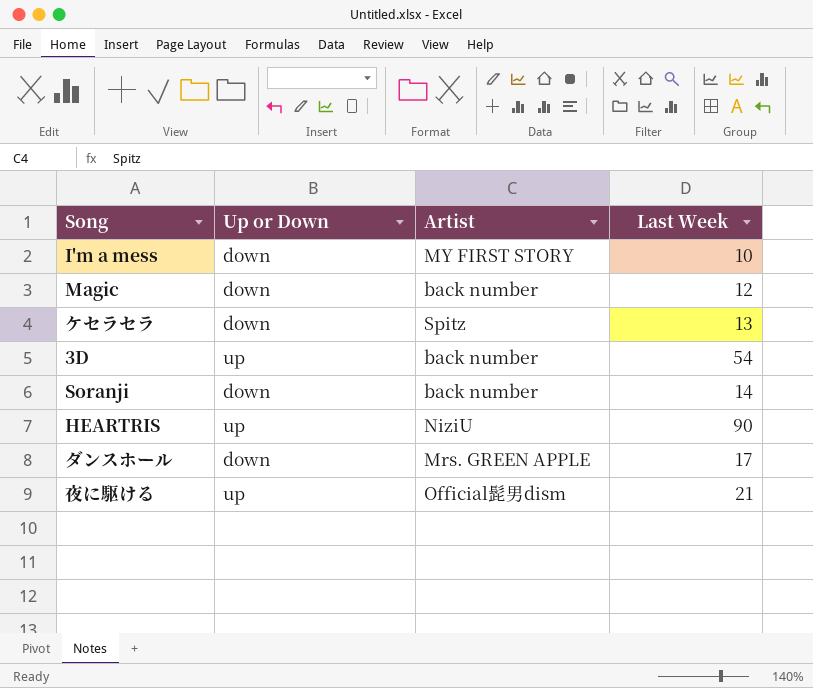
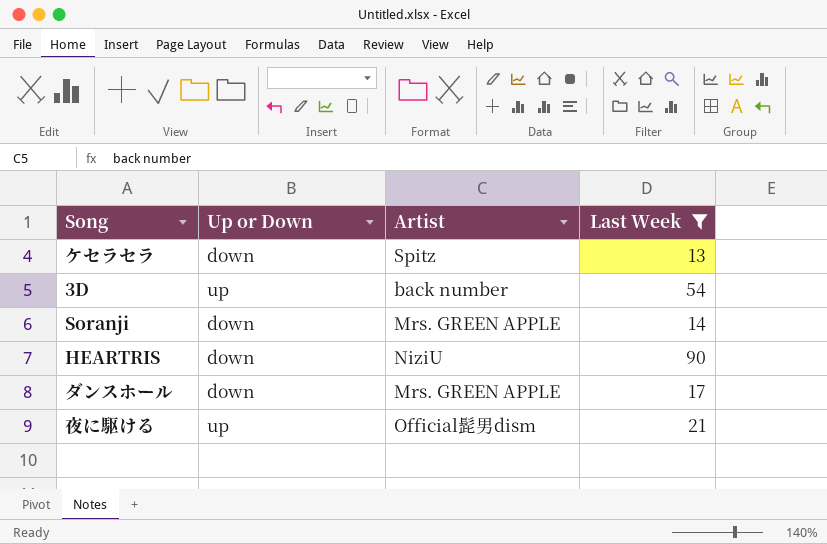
filter: none -> Last Week >= 13
Soranji | Artist: back number -> Mrs. GREEN APPLE
HEARTRIS | Up or Down: up -> down

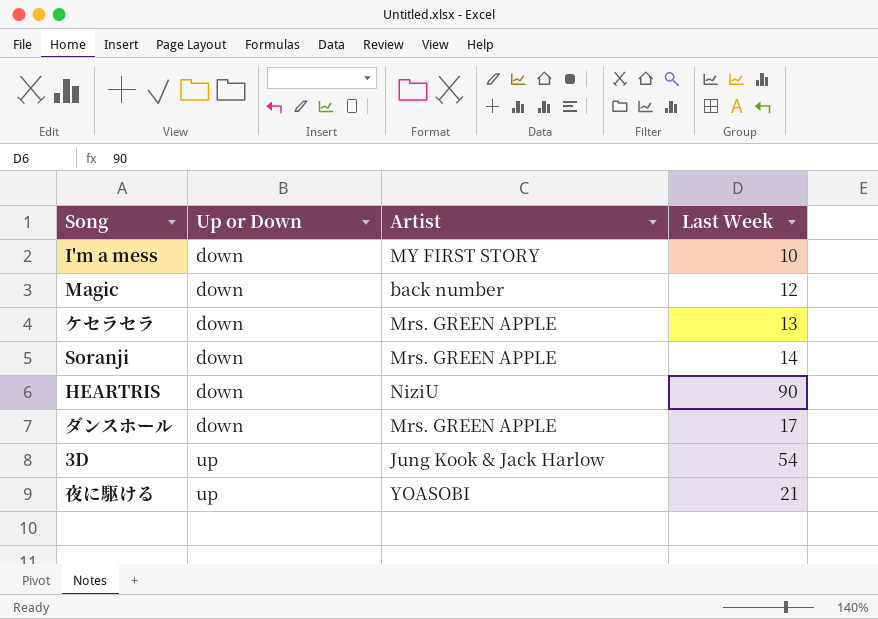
filter: Last Week >= 13 -> none
row order: none -> Up or Down ascending
ケセラセラ | Artist: Spitz -> Mrs. GREEN APPLE
3D | Artist: back number -> Jung Kook & Jack Harlow
夜に駆ける | Artist: Official髭男dism -> YOASOBI

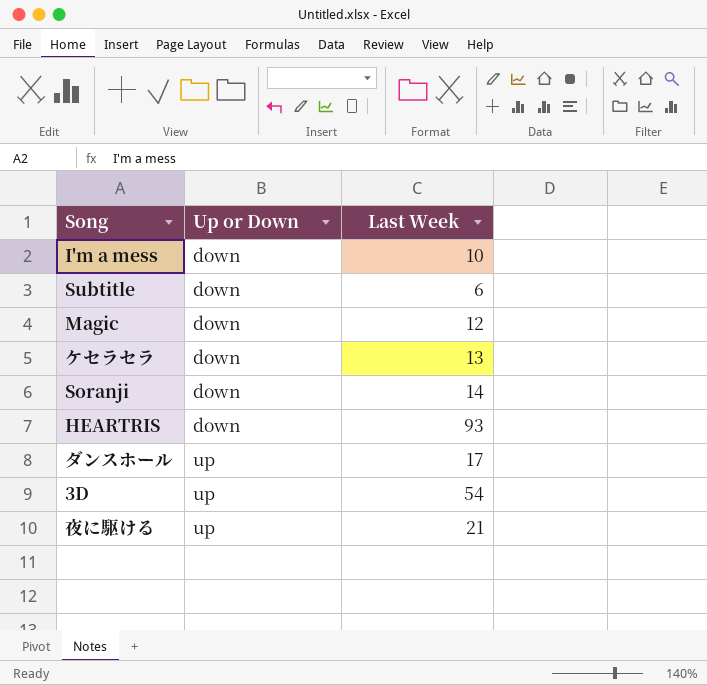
column Artist | position: 3 -> none
row Subtitle: none -> down | 6
HEARTRIS | Last Week: 90 -> 93
ダンスホール | Up or Down: down -> up

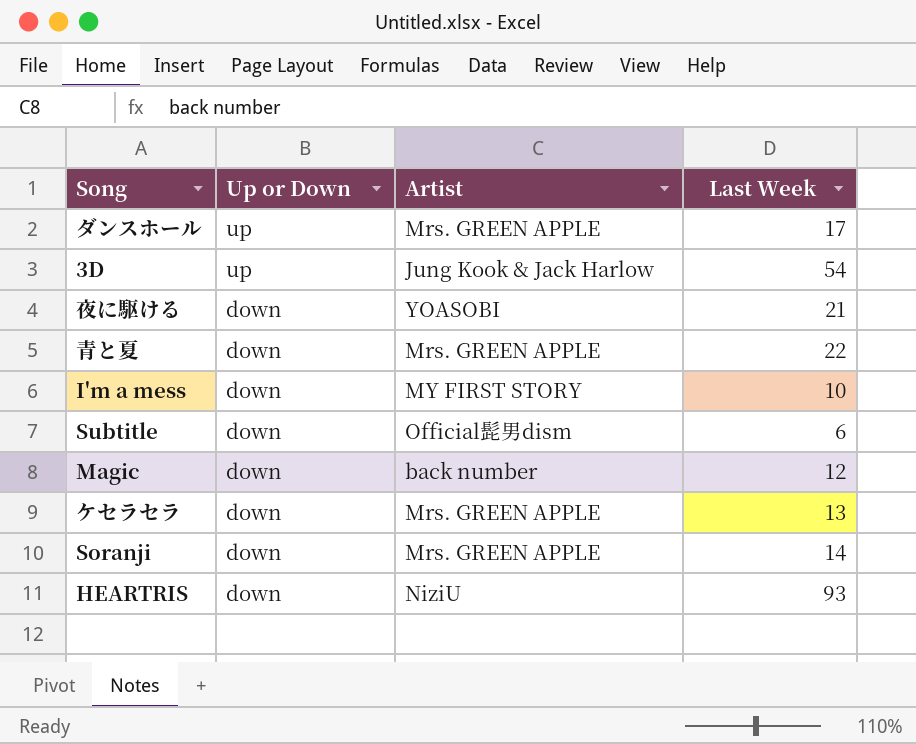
row order: Up or Down ascending -> Up or Down descending
column Artist | position: none -> 3
夜に駆ける | Up or Down: up -> down
row 青と夏: none -> down | Mrs. GREEN APPLE | 22

